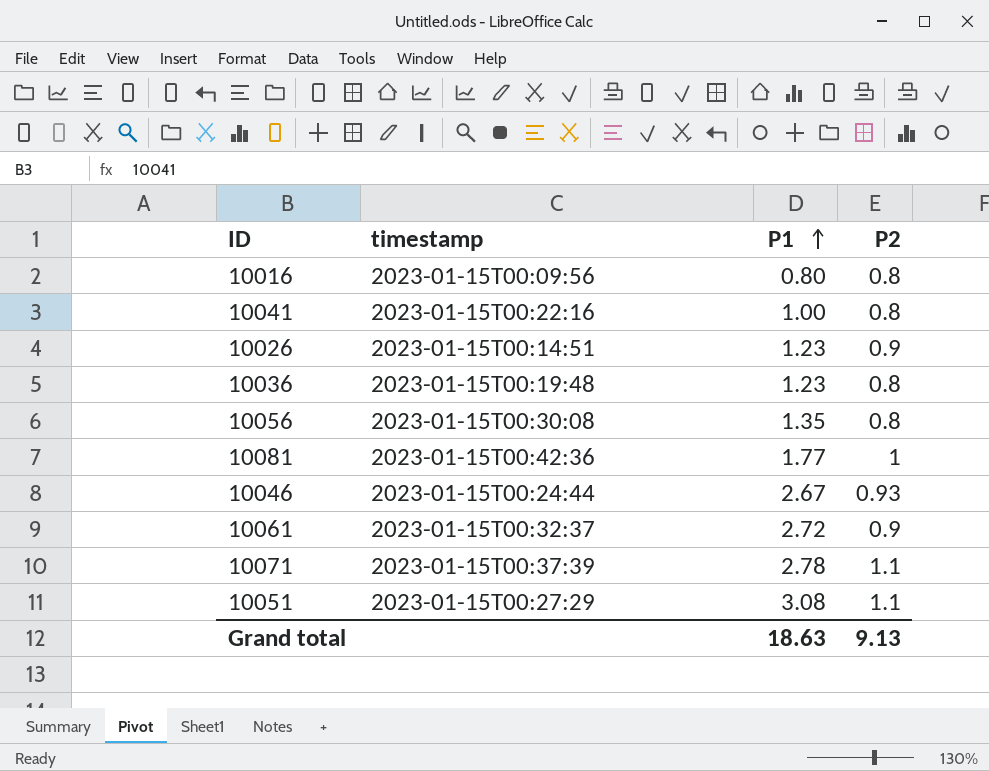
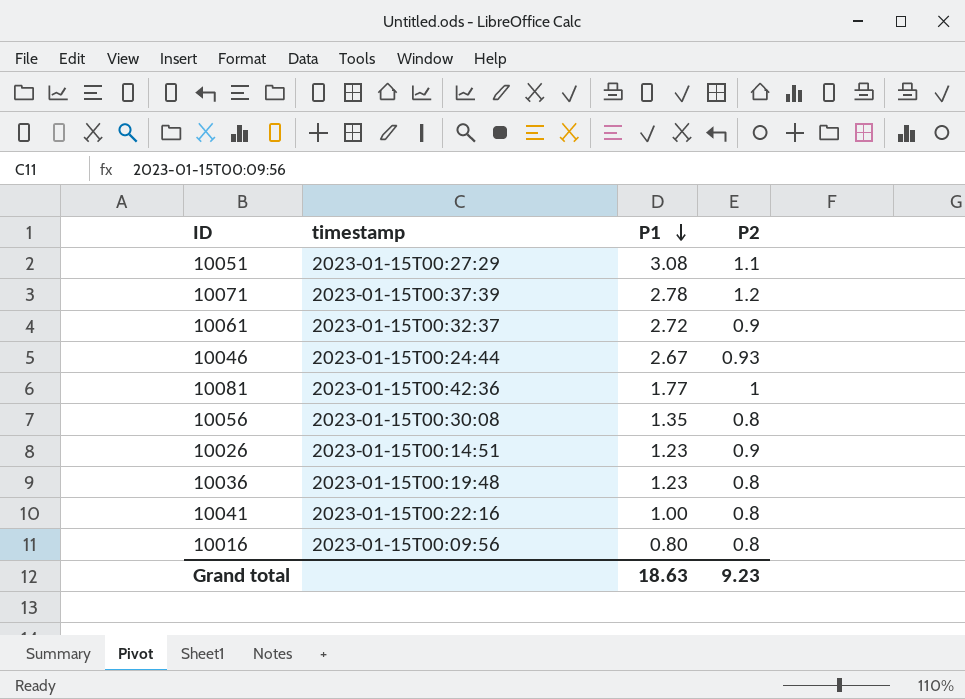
row order: P1 ascending -> P1 descending
10071 | P2: 1.1 -> 1.2
Grand total | P2: 9.13 -> 9.23

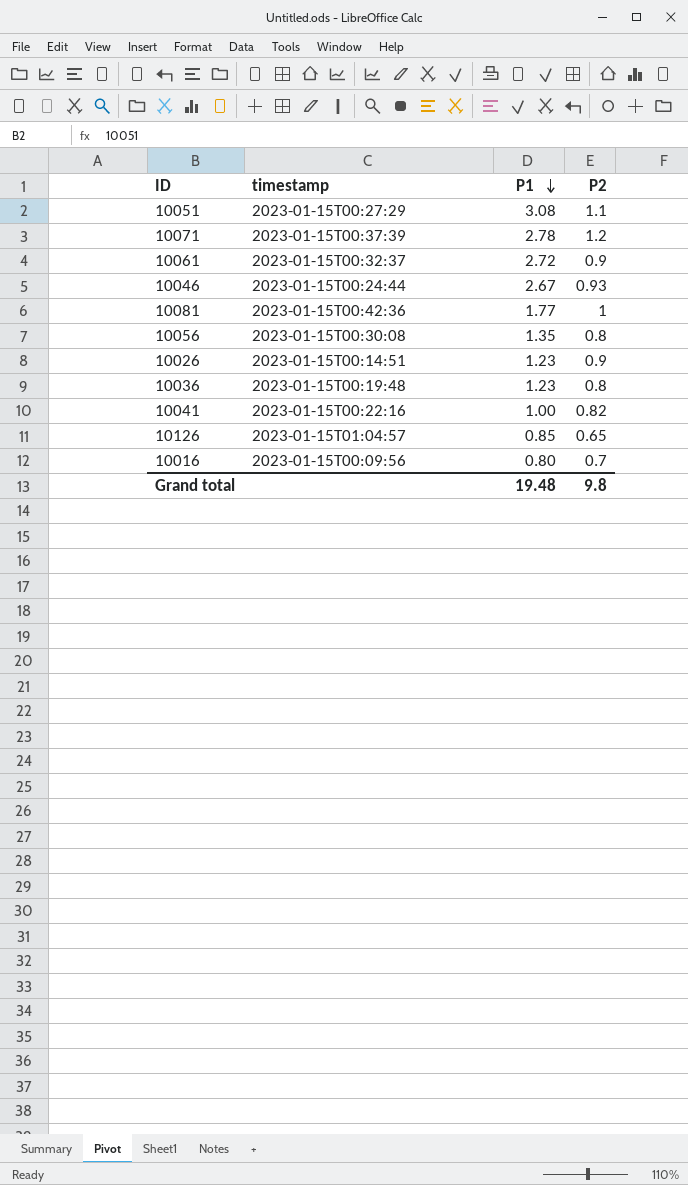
10041 | P2: 0.8 -> 0.82
row 10126: none -> 2023-01-15T01:04:57 | 0.85 | 0.65
10016 | P2: 0.8 -> 0.7
Grand total | P1: 18.63 -> 19.48
Grand total | P2: 9.23 -> 9.8

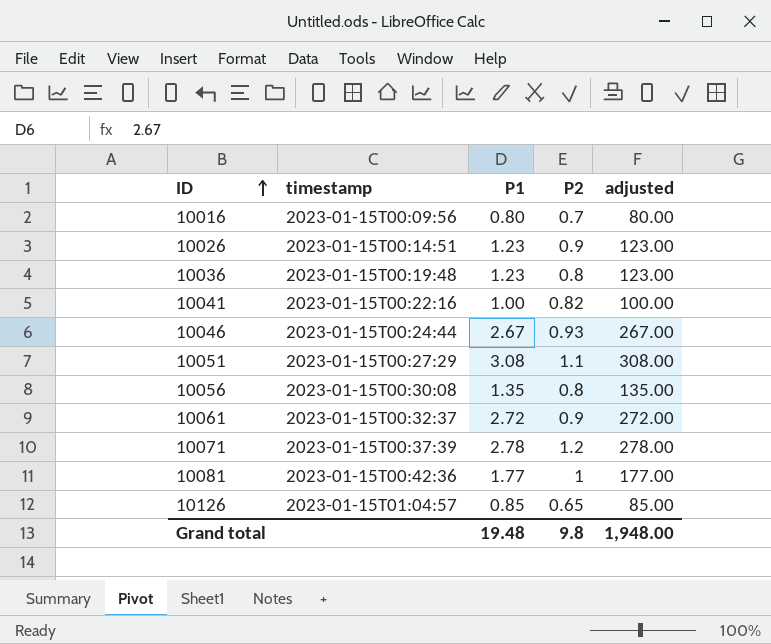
row order: P1 descending -> ID ascending
column adjusted | formula: none -> [P1] * 100

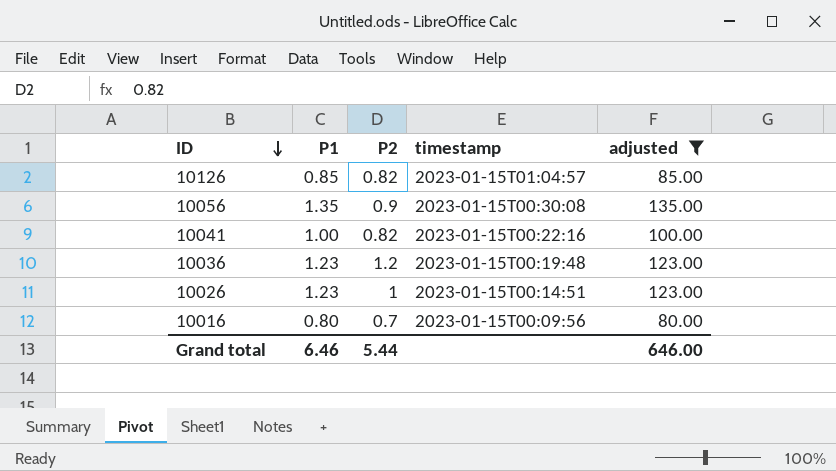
filter: none -> adjusted <= 135.00
row order: ID ascending -> ID descending
column timestamp | position: 2 -> 4
10126 | P2: 0.65 -> 0.82
10056 | P2: 0.8 -> 0.9
10036 | P2: 0.8 -> 1.2
10026 | P2: 0.9 -> 1
Grand total | P1: 19.48 -> 6.46
Grand total | P2: 9.8 -> 5.44
Grand total | adjusted: 1,948.00 -> 646.00

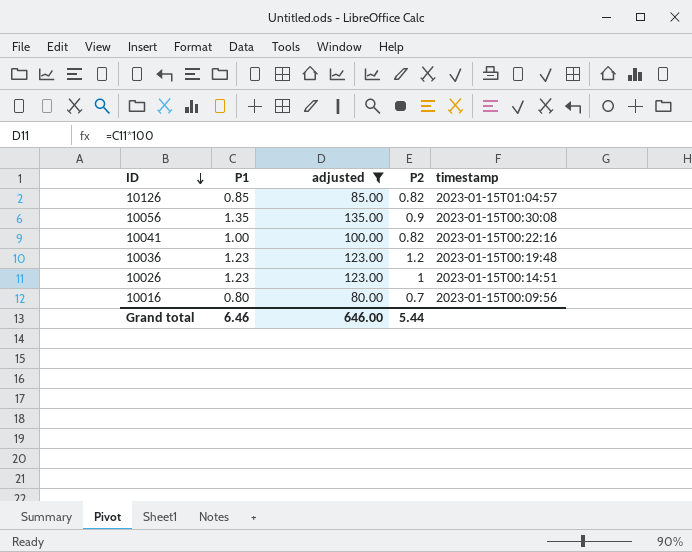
column adjusted | position: 5 -> 3

